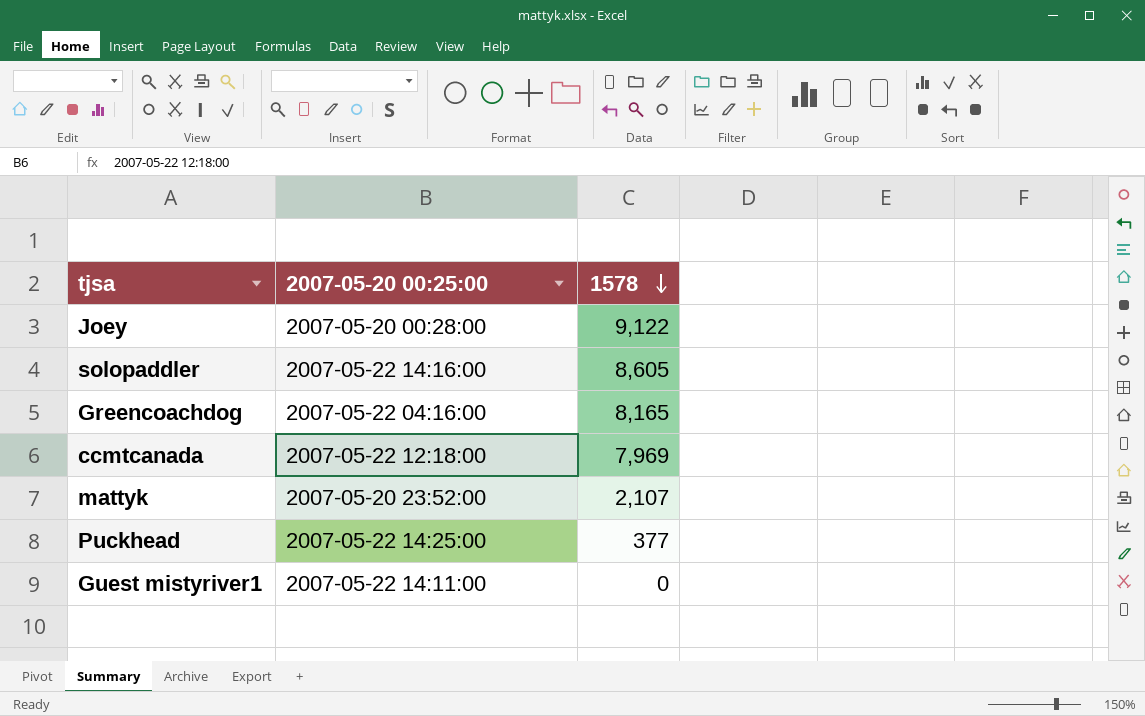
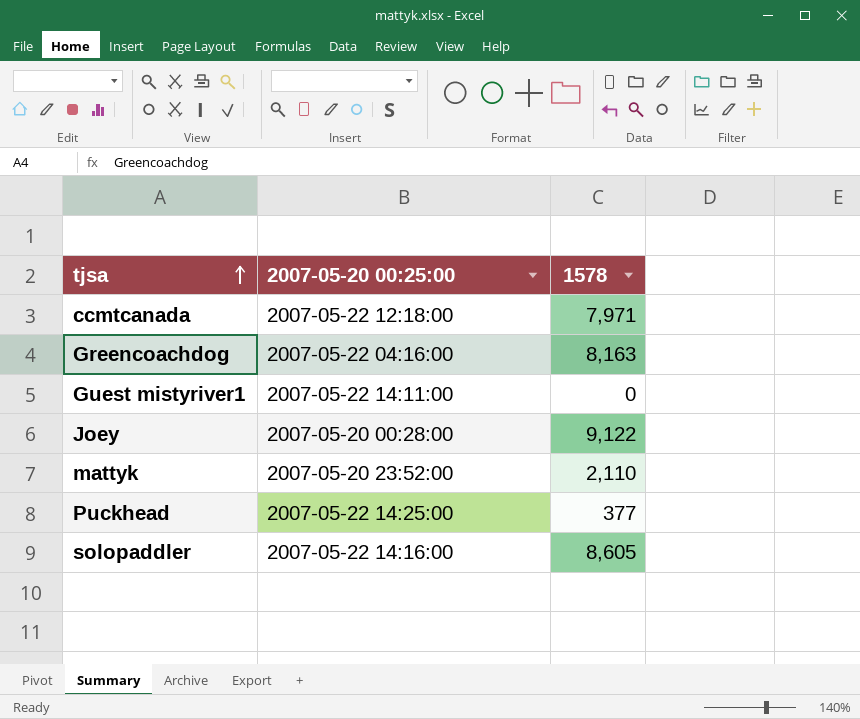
row order: 1578 descending -> tjsa ascending
ccmtcanada | 1578: 7,969 -> 7,971
Greencoachdog | 1578: 8,165 -> 8,163
mattyk | 1578: 2,107 -> 2,110

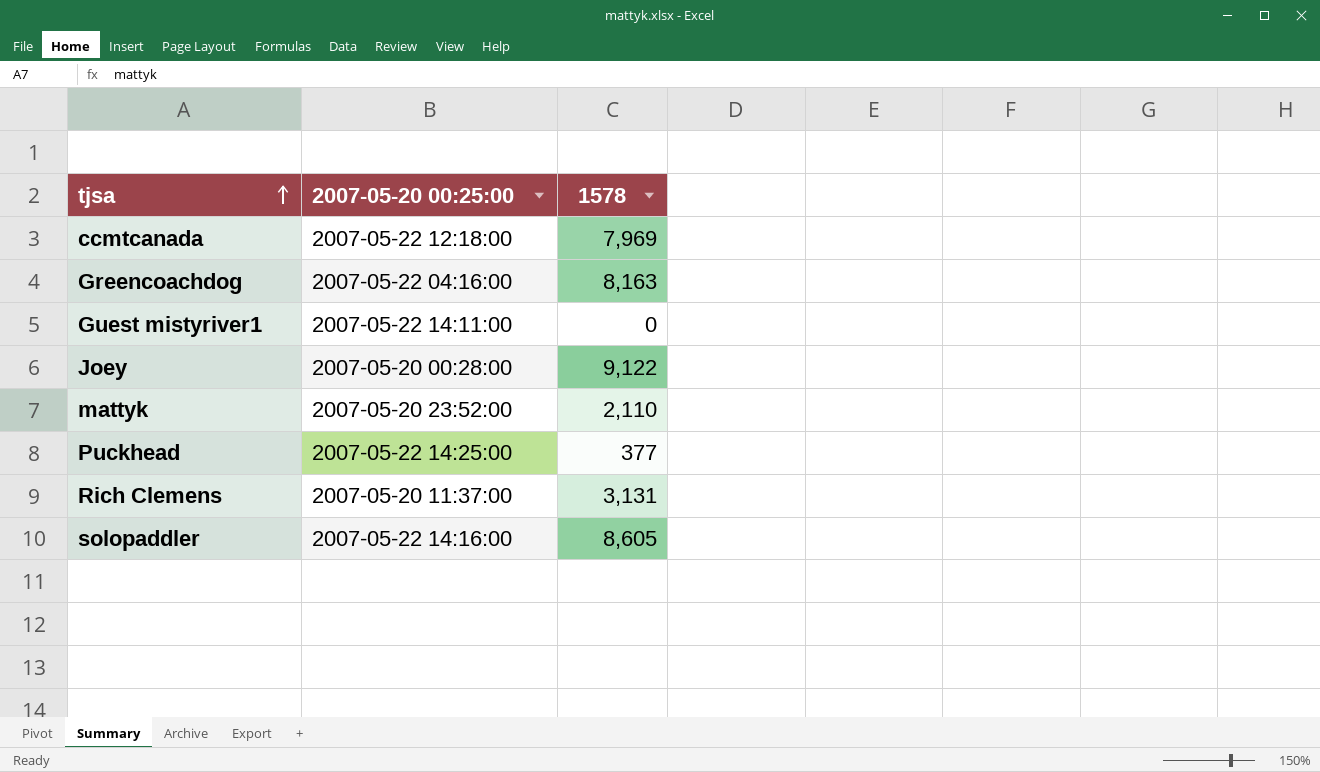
ccmtcanada | 1578: 7,971 -> 7,969
row Rich Clemens: none -> 2007-05-20 11:37:00 | 3,131

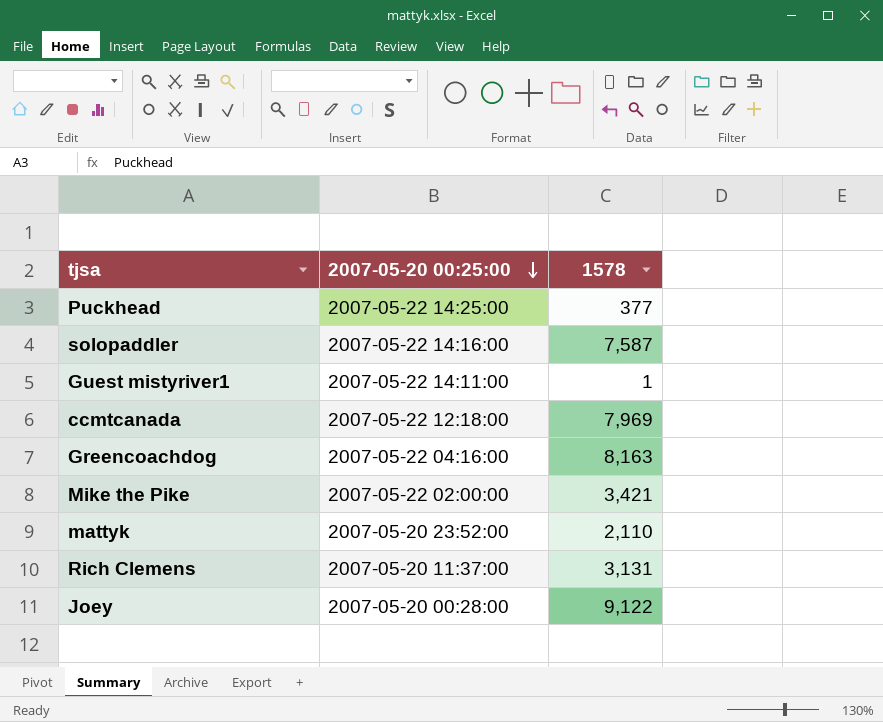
row order: tjsa ascending -> 2007-05-20 00:25:00 descending
solopaddler | 1578: 8,605 -> 7,587
Guest mistyriver1 | 1578: 0 -> 1
row Mike the Pike: none -> 2007-05-22 02:00:00 | 3,421

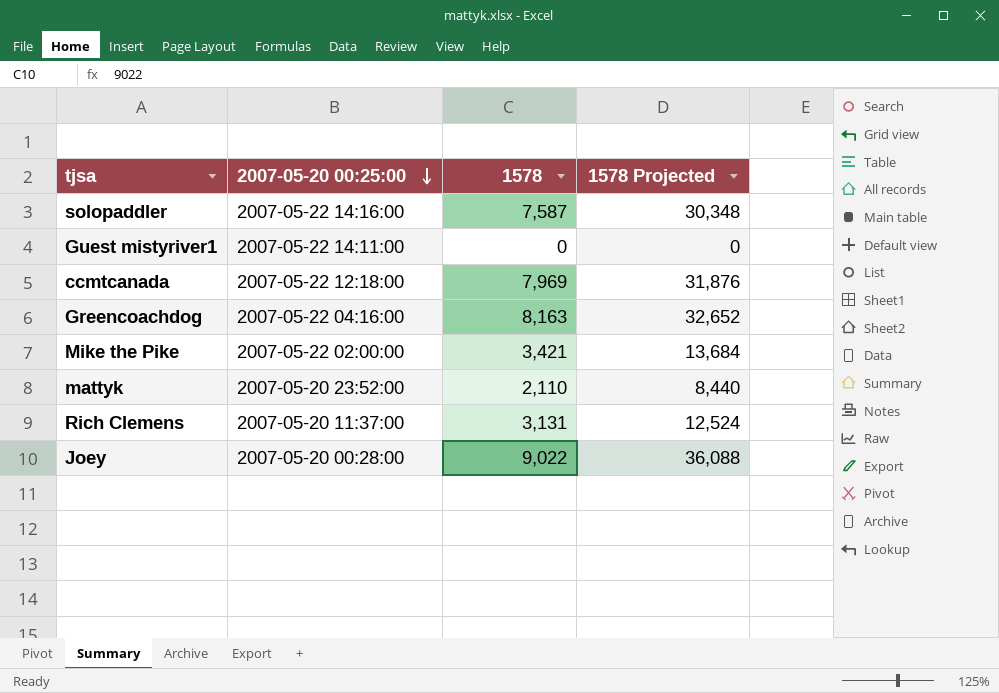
column 1578 Projected | formula: none -> [1578] * 4
row Puckhead: 2007-05-22 14:25:00 | 377 -> none
Guest mistyriver1 | 1578: 1 -> 0
Joey | 1578: 9,122 -> 9,022

